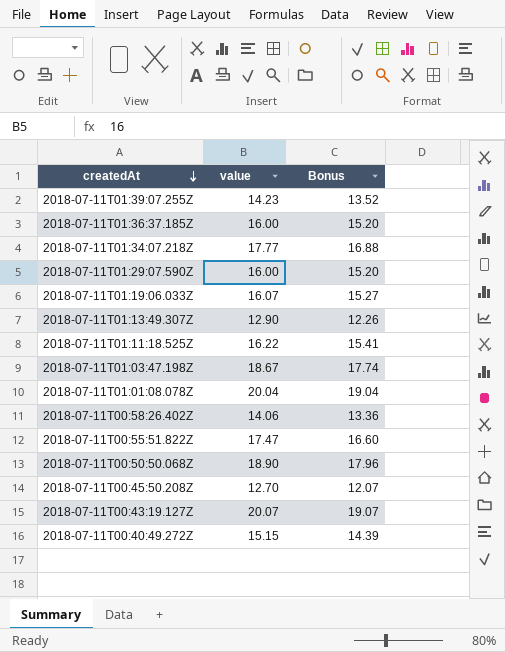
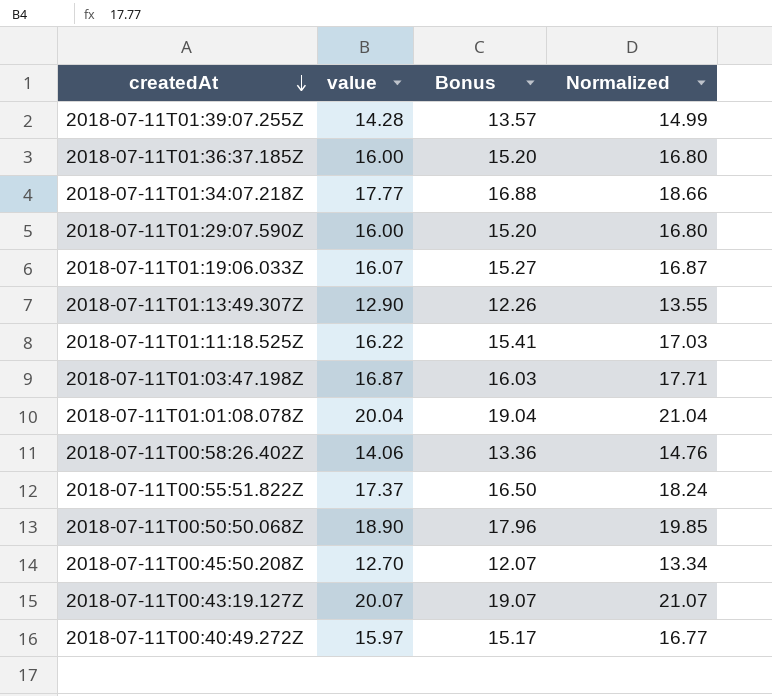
column Normalized | formula: none -> [value] * 1.05
2018-07-11T01:39:07.255Z | value: 14.23 -> 14.28
2018-07-11T01:39:07.255Z | Bonus: 13.52 -> 13.57
2018-07-11T01:03:47.198Z | value: 18.67 -> 16.87
2018-07-11T01:03:47.198Z | Bonus: 17.74 -> 16.03
2018-07-11T00:55:51.822Z | value: 17.47 -> 17.37
2018-07-11T00:55:51.822Z | Bonus: 16.60 -> 16.50
2018-07-11T00:40:49.272Z | value: 15.15 -> 15.97
2018-07-11T00:40:49.272Z | Bonus: 14.39 -> 15.17

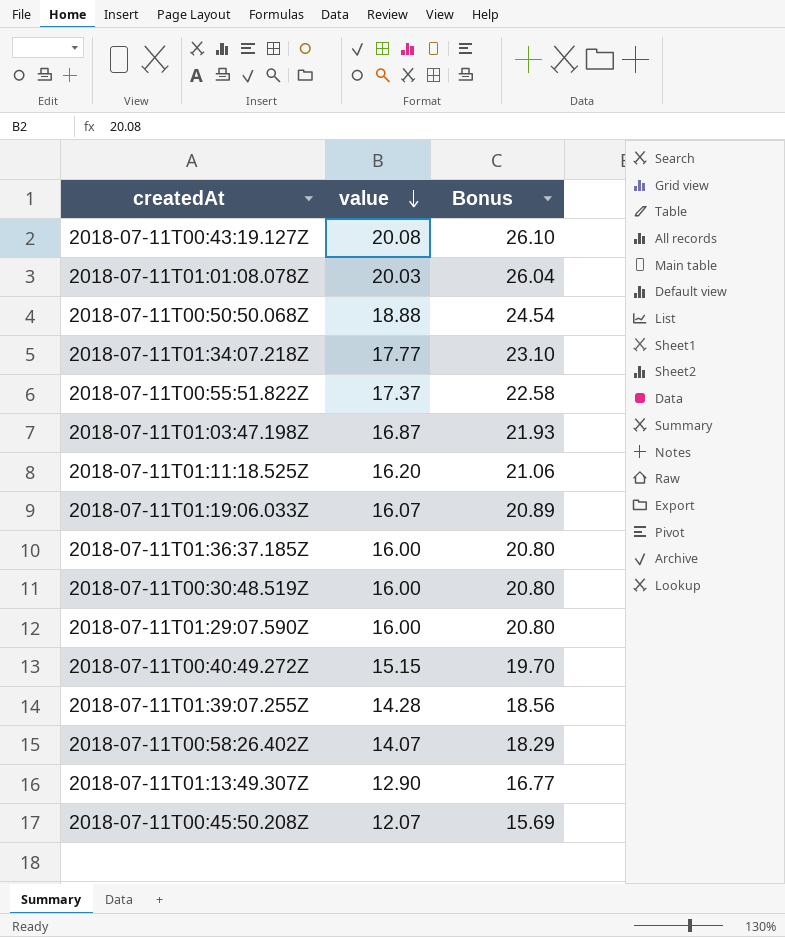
row order: createdAt descending -> value descending
column Normalized | formula: [value] * 1.05 -> none
column Bonus | formula: [value] * 0.95 -> [value] * 1.3
2018-07-11T00:43:19.127Z | value: 20.07 -> 20.08
2018-07-11T01:01:08.078Z | value: 20.04 -> 20.03
2018-07-11T00:50:50.068Z | value: 18.90 -> 18.88
2018-07-11T01:11:18.525Z | value: 16.22 -> 16.20
row 2018-07-11T00:30:48.519Z: none -> 16.00 | 20.80
2018-07-11T00:40:49.272Z | value: 15.97 -> 15.15
2018-07-11T00:58:26.402Z | value: 14.06 -> 14.07
2018-07-11T00:45:50.208Z | value: 12.70 -> 12.07

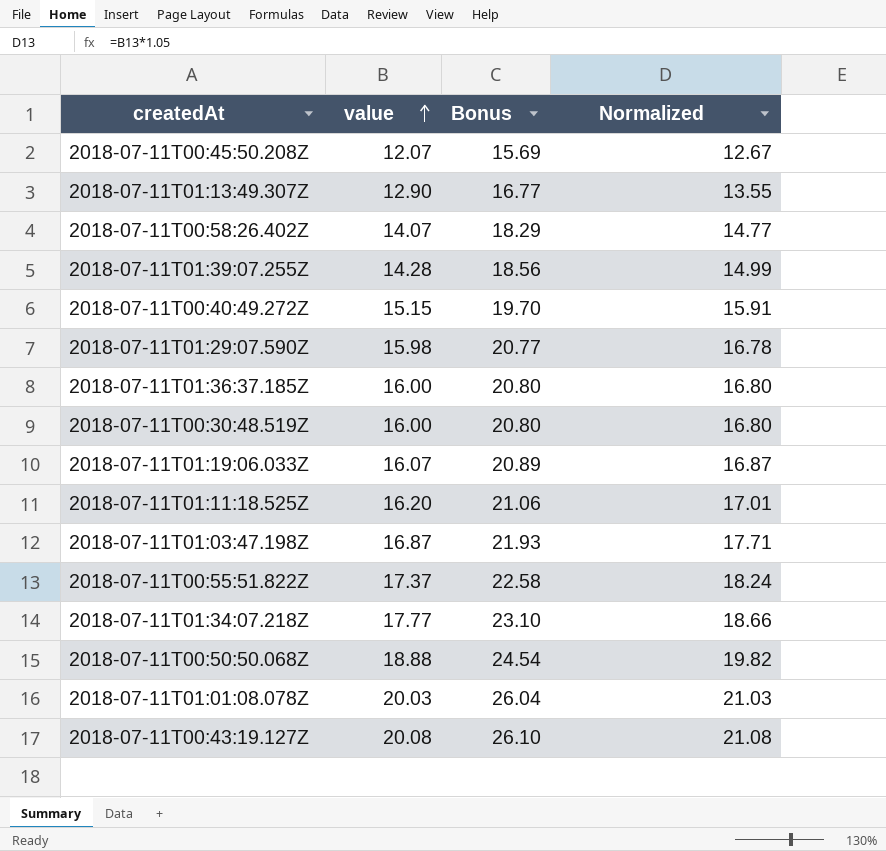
row order: value descending -> value ascending
column Normalized | formula: none -> [value] * 1.05
2018-07-11T01:29:07.590Z | value: 16.00 -> 15.98
2018-07-11T01:29:07.590Z | Bonus: 20.80 -> 20.77

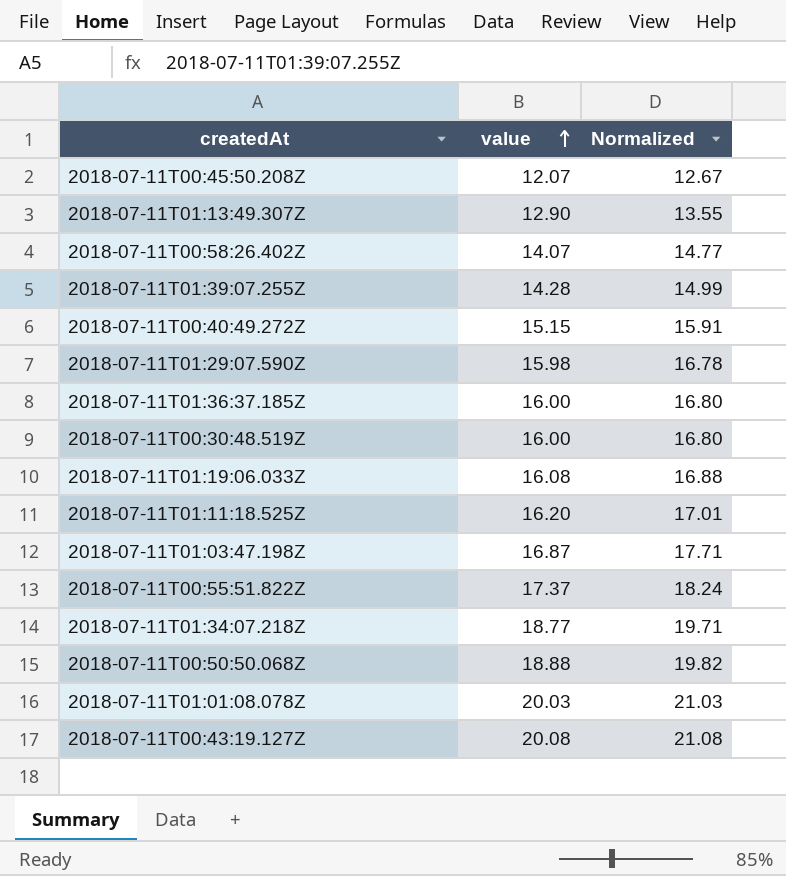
column Bonus | formula: [value] * 1.3 -> none
2018-07-11T01:19:06.033Z | value: 16.07 -> 16.08
2018-07-11T01:19:06.033Z | Normalized: 16.87 -> 16.88
2018-07-11T01:34:07.218Z | value: 17.77 -> 18.77
2018-07-11T01:34:07.218Z | Normalized: 18.66 -> 19.71

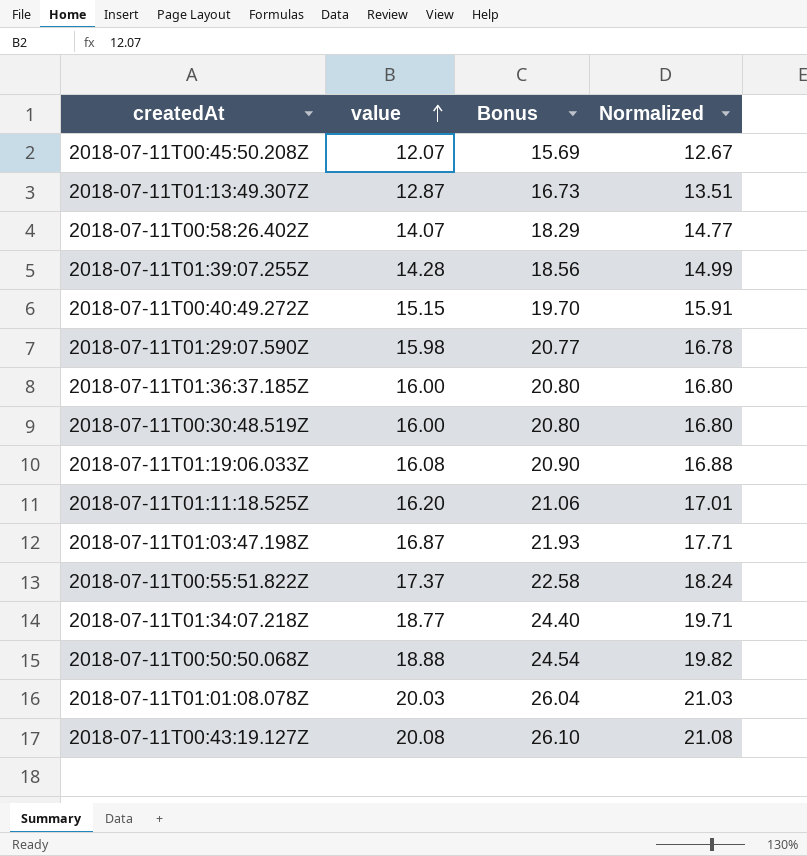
column Bonus | formula: none -> [value] * 1.3
2018-07-11T01:13:49.307Z | value: 12.90 -> 12.87
2018-07-11T01:13:49.307Z | Normalized: 13.55 -> 13.51

